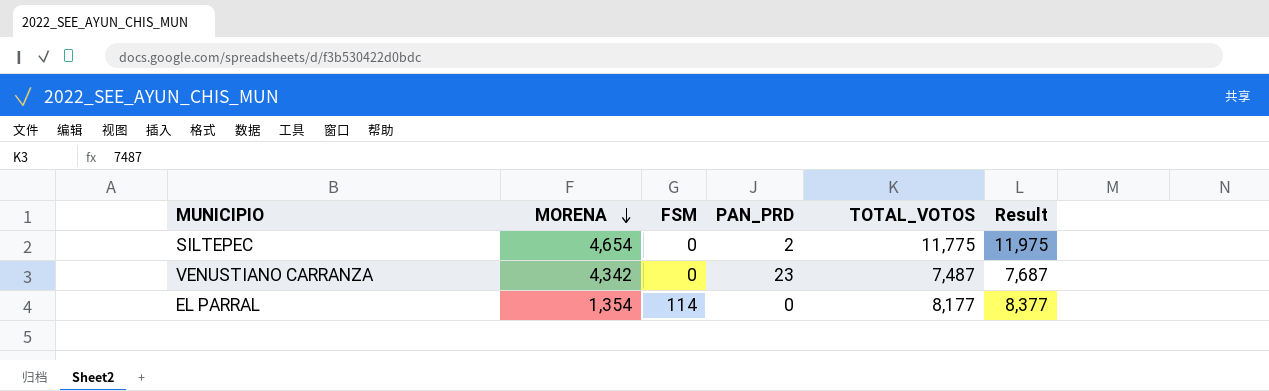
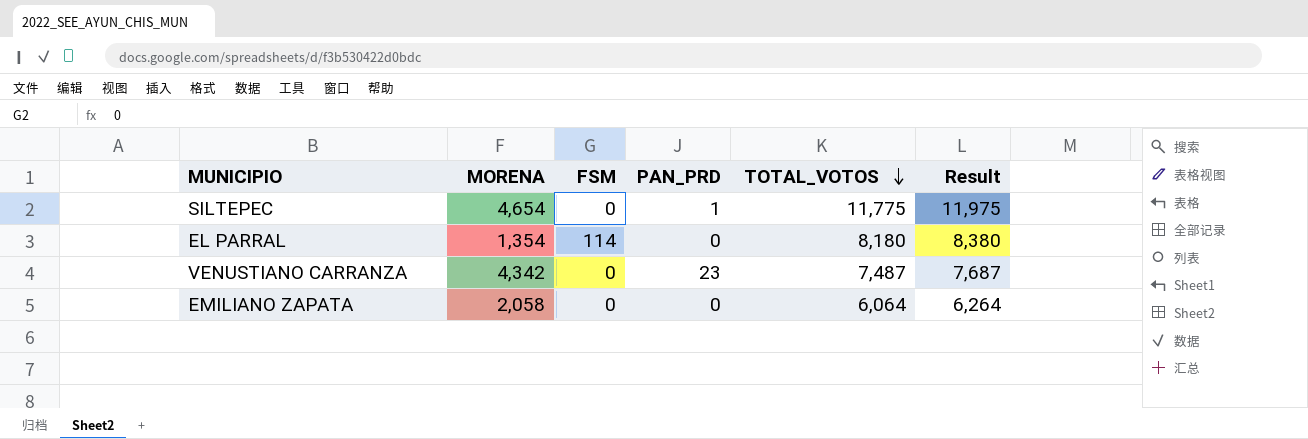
row order: MORENA descending -> TOTAL_VOTOS descending
SILTEPEC | PAN_PRD: 2 -> 1
EL PARRAL | TOTAL_VOTOS: 8,177 -> 8,180
EL PARRAL | Result: 8,377 -> 8,380
row EMILIANO ZAPATA: none -> 2,058 | 0 | 0 | 6,064 | 6,264

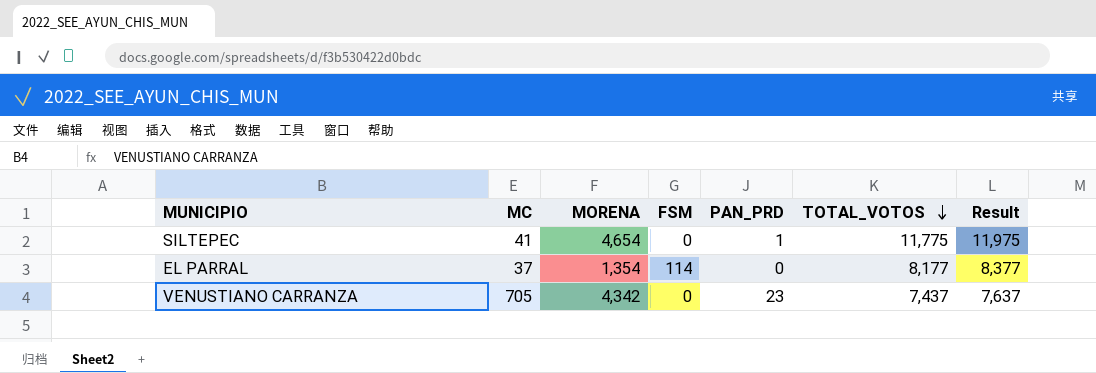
column MC | position: none -> 2
row EMILIANO ZAPATA: 2,058 | 0 | 0 | 6,064 | 6,264 -> none
EL PARRAL | TOTAL_VOTOS: 8,180 -> 8,177
EL PARRAL | Result: 8,380 -> 8,377
VENUSTIANO CARRANZA | TOTAL_VOTOS: 7,487 -> 7,437
VENUSTIANO CARRANZA | Result: 7,687 -> 7,637

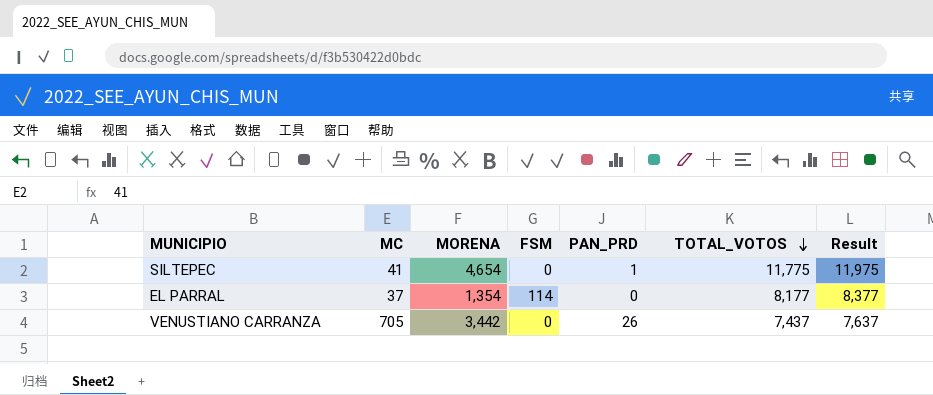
VENUSTIANO CARRANZA | MORENA: 4,342 -> 3,442
VENUSTIANO CARRANZA | PAN_PRD: 23 -> 26

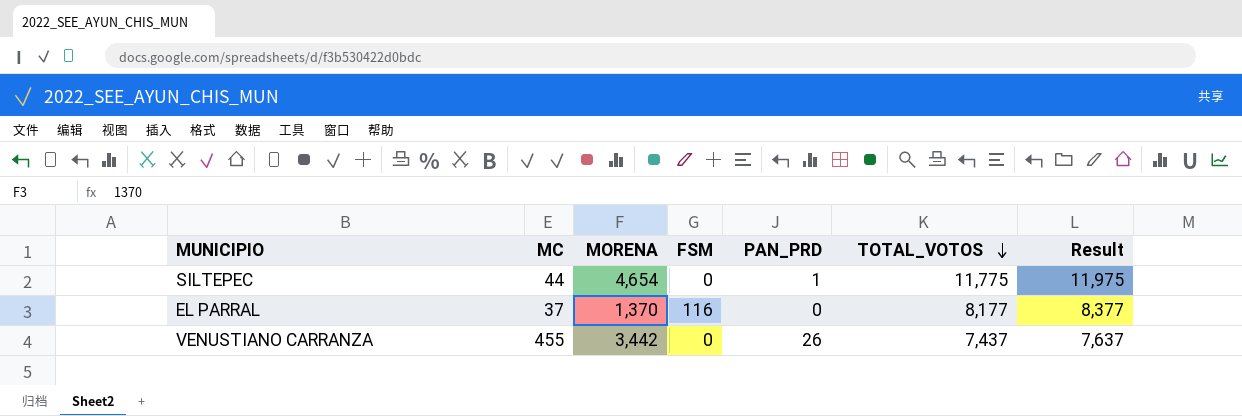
SILTEPEC | MC: 41 -> 44
EL PARRAL | MORENA: 1,354 -> 1,370
EL PARRAL | FSM: 114 -> 116
VENUSTIANO CARRANZA | MC: 705 -> 455

